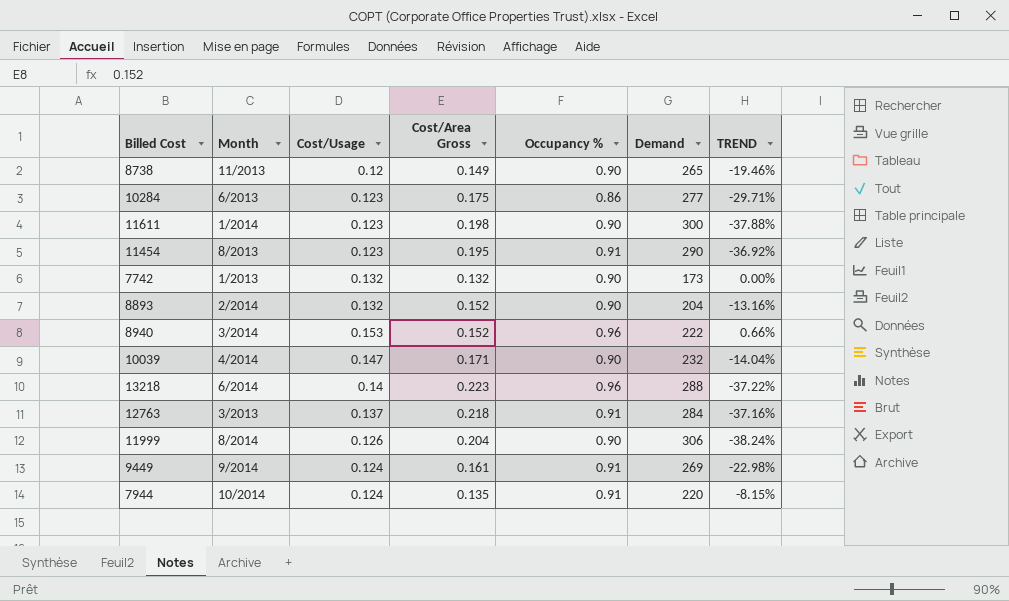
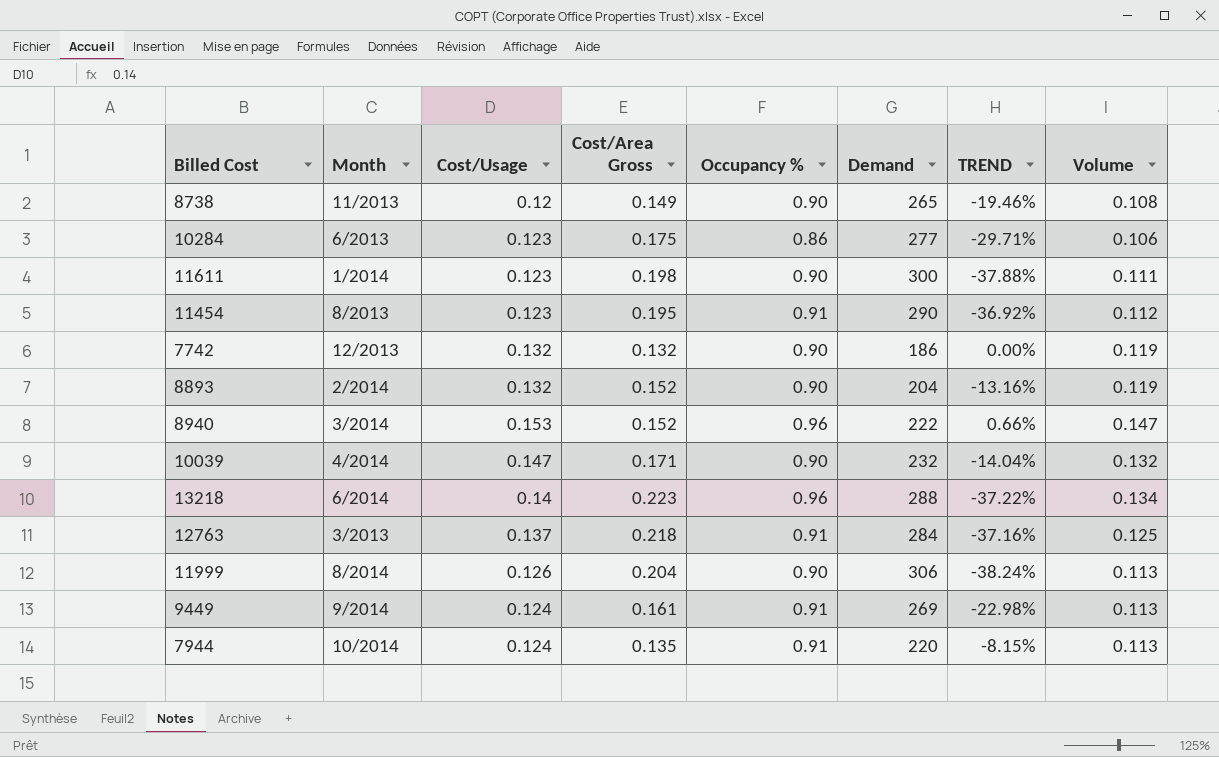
column Volume | formula: none -> [Cost/Usage] * [Occupancy %]
7742 | Month: 1/2013 -> 12/2013
7742 | Demand: 173 -> 186

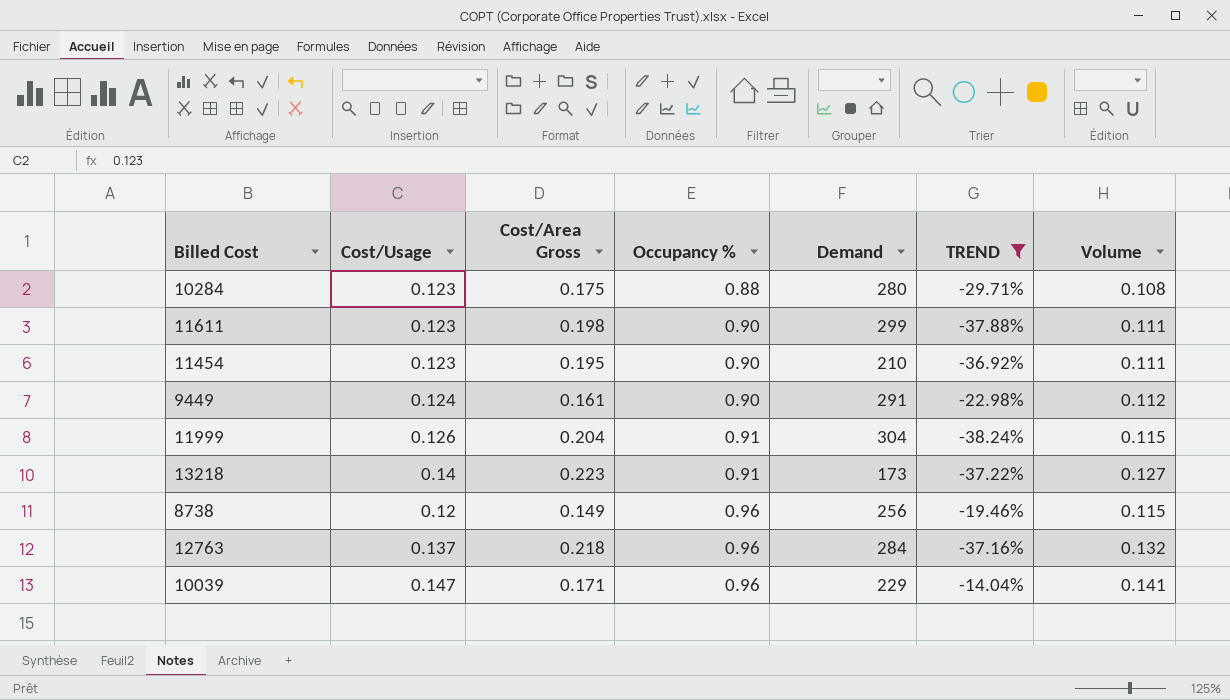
filter: none -> TREND <= -14.04%
row order: none -> Occupancy % ascending
column Month | position: 2 -> none
10284 | Occupancy %: 0.86 -> 0.88
10284 | Demand: 277 -> 280
10284 | Volume: 0.106 -> 0.108
11611 | Demand: 300 -> 299
11454 | Occupancy %: 0.91 -> 0.90
11454 | Demand: 290 -> 210
11454 | Volume: 0.112 -> 0.111
9449 | Occupancy %: 0.91 -> 0.90
9449 | Demand: 269 -> 291
9449 | Volume: 0.113 -> 0.112
11999 | Occupancy %: 0.90 -> 0.91
11999 | Demand: 306 -> 304
11999 | Volume: 0.113 -> 0.115
13218 | Occupancy %: 0.96 -> 0.91
13218 | Demand: 288 -> 173
13218 | Volume: 0.134 -> 0.127
8738 | Occupancy %: 0.90 -> 0.96
8738 | Demand: 265 -> 256
8738 | Volume: 0.108 -> 0.115
12763 | Occupancy %: 0.91 -> 0.96
12763 | Volume: 0.125 -> 0.132
10039 | Occupancy %: 0.90 -> 0.96
10039 | Demand: 232 -> 229
10039 | Volume: 0.132 -> 0.141

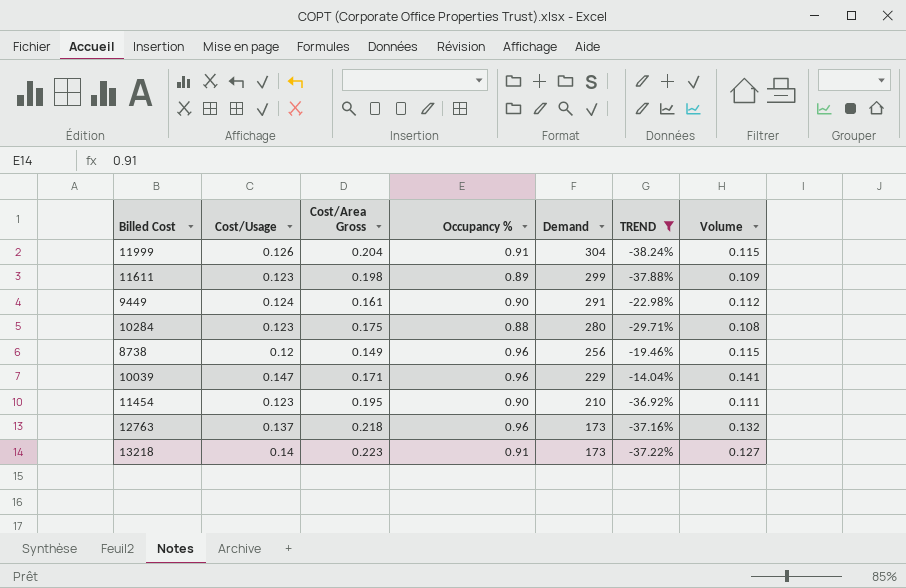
row order: Occupancy % ascending -> Demand descending
11611 | Occupancy %: 0.90 -> 0.89
11611 | Volume: 0.111 -> 0.109
12763 | Demand: 284 -> 173

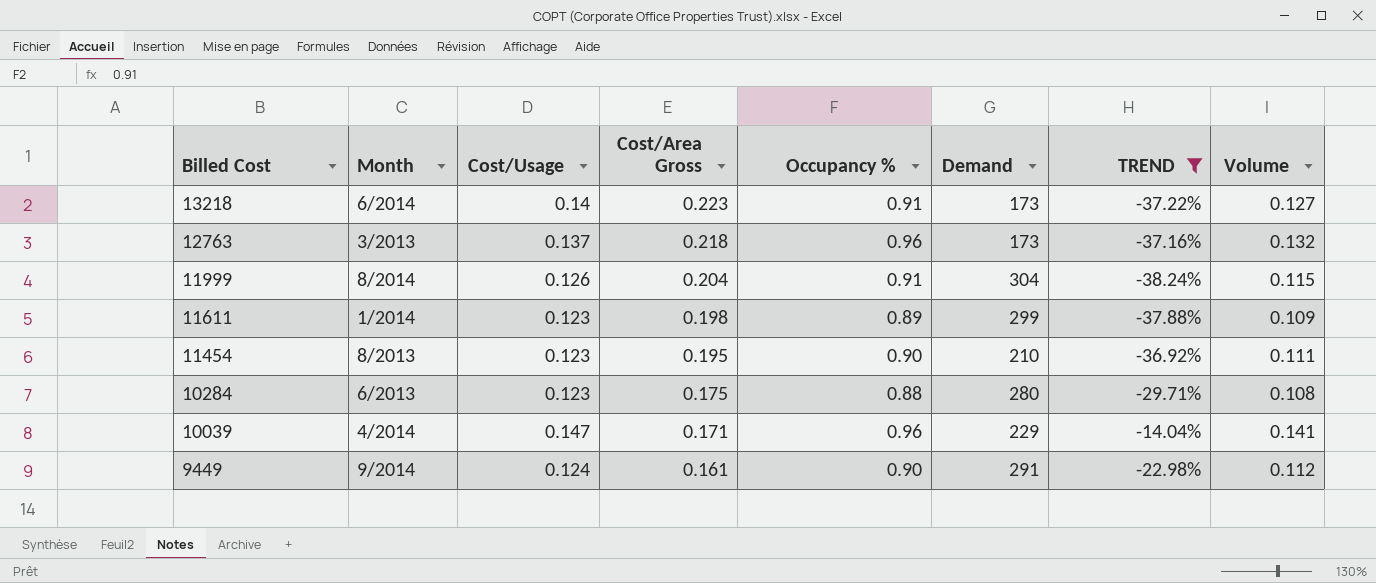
row order: Demand descending -> Billed Cost descending
column Month | position: none -> 2
row 8738: 0.12 | 0.149 | 0.96 | 256 | -19.46% | 0.115 -> none

